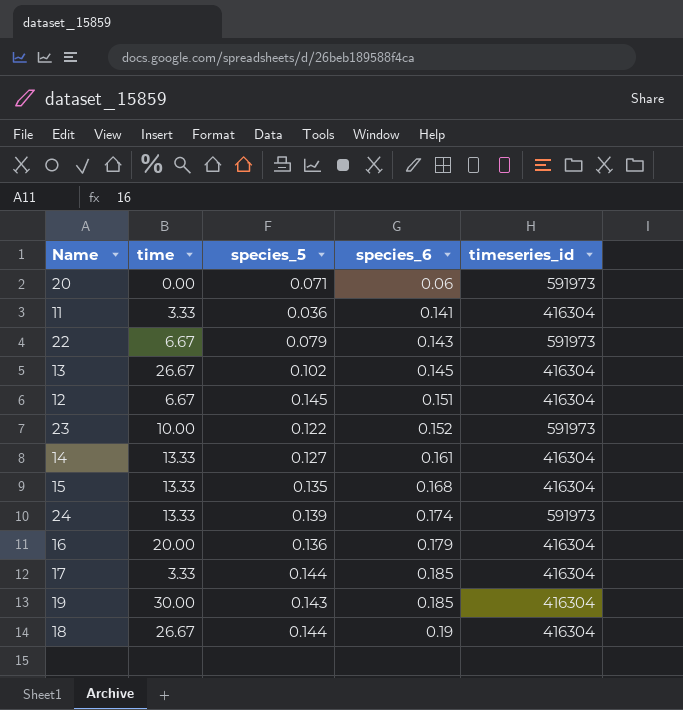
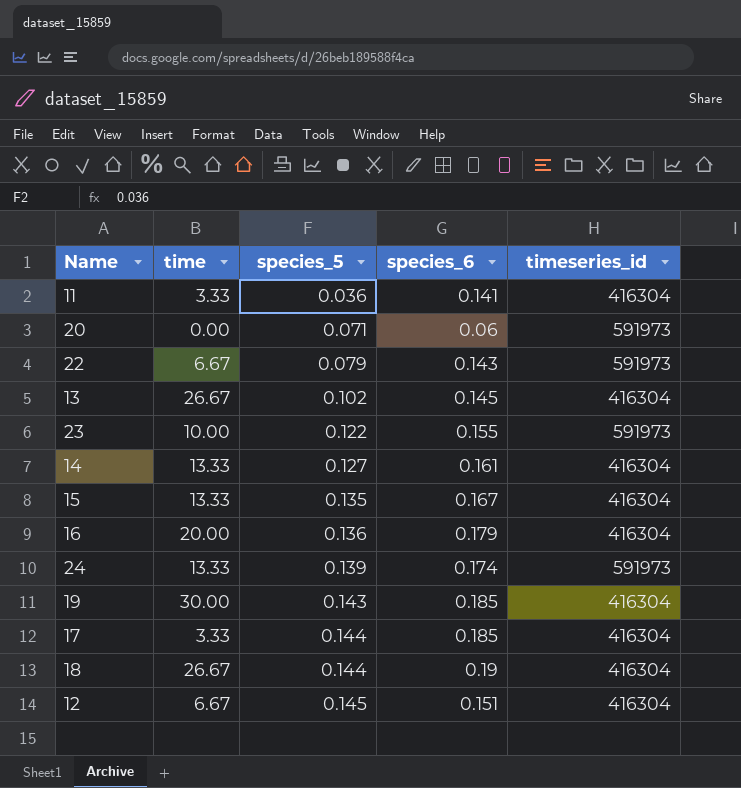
row order: species_6 ascending -> species_5 ascending
23 | species_6: 0.152 -> 0.155
15 | species_6: 0.168 -> 0.167

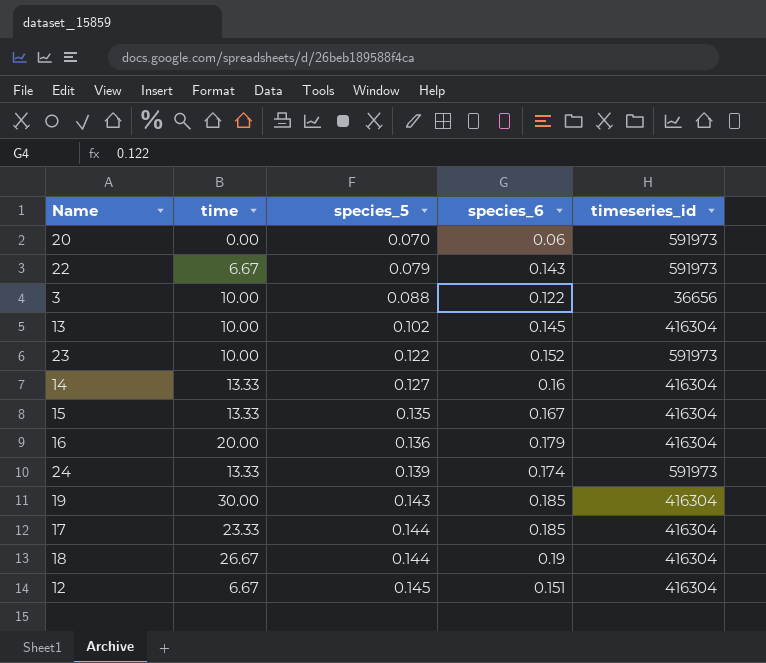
row 11: 3.33 | 0.036 | 0.141 | 416304 -> none
20 | species_5: 0.071 -> 0.070
row 3: none -> 10.00 | 0.088 | 0.122 | 36656
13 | time: 26.67 -> 10.00
23 | species_6: 0.155 -> 0.152
14 | species_6: 0.161 -> 0.16
17 | time: 3.33 -> 23.33

